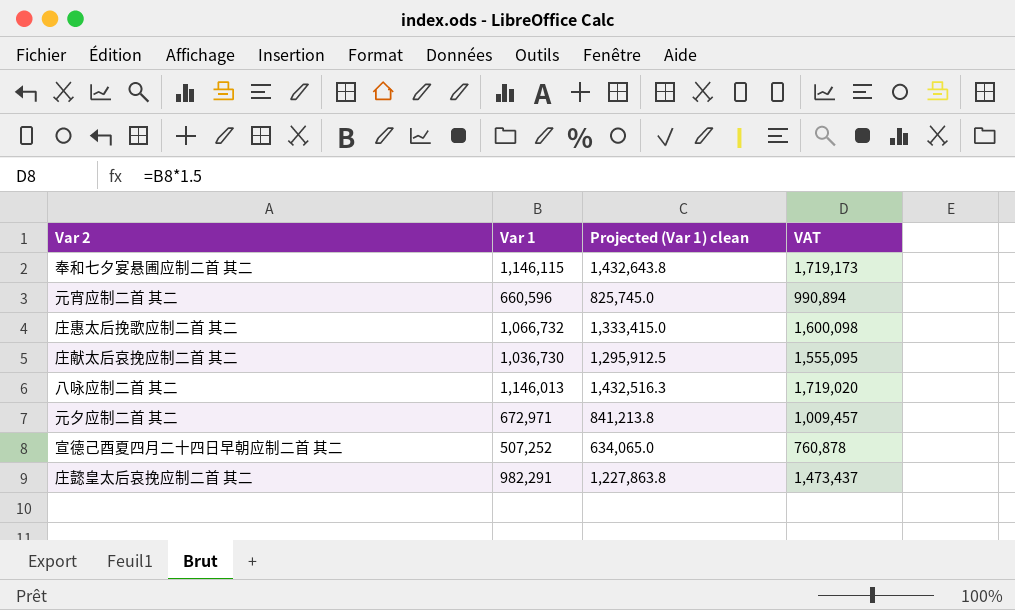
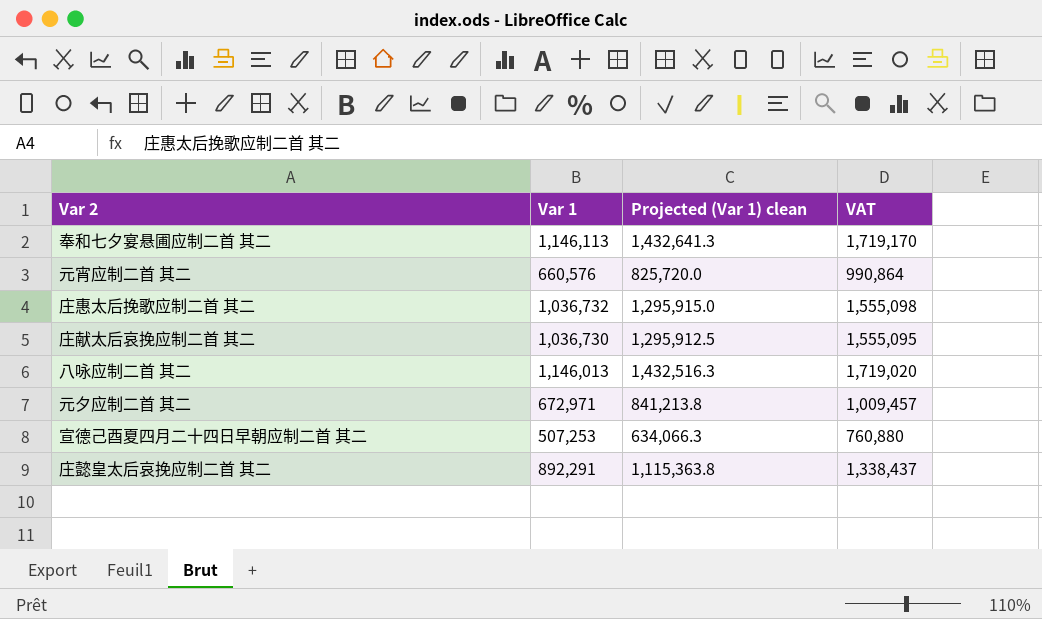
奉和七夕宴悬圃应制二首 其二 | Var 1: 1,146,115 -> 1,146,113
奉和七夕宴悬圃应制二首 其二 | Projected (Var 1) clean: 1,432,643.8 -> 1,432,641.3
奉和七夕宴悬圃应制二首 其二 | VAT: 1,719,173 -> 1,719,170
元宵应制二首 其二 | Var 1: 660,596 -> 660,576
元宵应制二首 其二 | Projected (Var 1) clean: 825,745.0 -> 825,720.0
元宵应制二首 其二 | VAT: 990,894 -> 990,864
庄惠太后挽歌应制二首 其二 | Var 1: 1,066,732 -> 1,036,732
庄惠太后挽歌应制二首 其二 | Projected (Var 1) clean: 1,333,415.0 -> 1,295,915.0
庄惠太后挽歌应制二首 其二 | VAT: 1,600,098 -> 1,555,098
宣德己酉夏四月二十四日早朝应制二首 其二 | Var 1: 507,252 -> 507,253
宣德己酉夏四月二十四日早朝应制二首 其二 | Projected (Var 1) clean: 634,065.0 -> 634,066.3
宣德己酉夏四月二十四日早朝应制二首 其二 | VAT: 760,878 -> 760,880
庄懿皇太后哀挽应制二首 其二 | Var 1: 982,291 -> 892,291
庄懿皇太后哀挽应制二首 其二 | Projected (Var 1) clean: 1,227,863.8 -> 1,115,363.8
庄懿皇太后哀挽应制二首 其二 | VAT: 1,473,437 -> 1,338,437

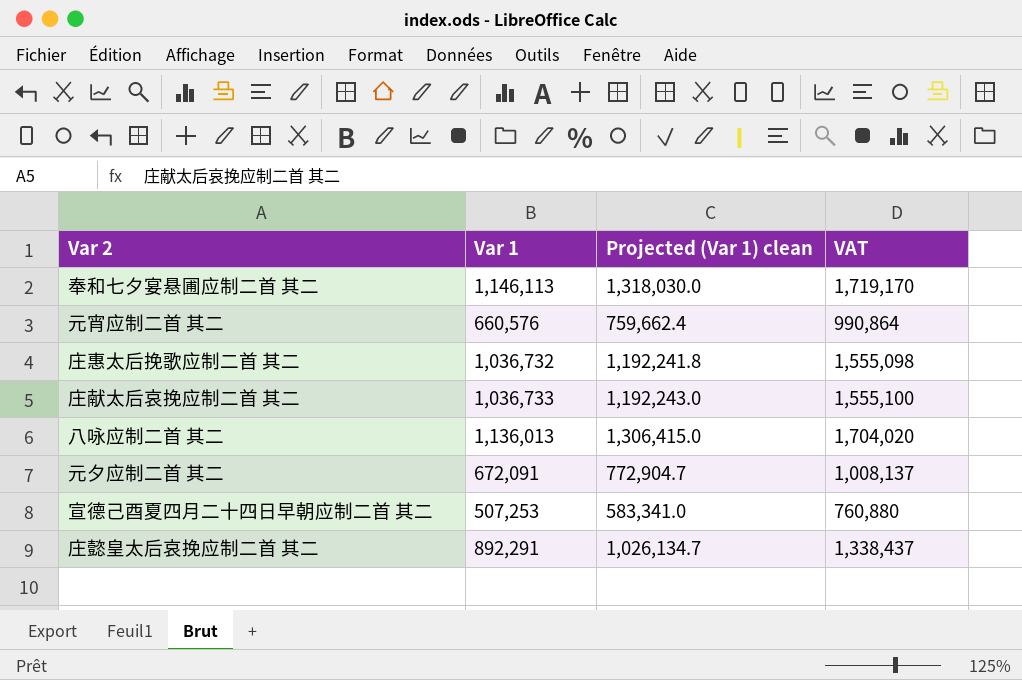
column Projected (Var 1) clean | formula: [Var 1] * 1.25 -> [Var 1] * 1.15
庄献太后哀挽应制二首 其二 | Var 1: 1,036,730 -> 1,036,733
庄献太后哀挽应制二首 其二 | VAT: 1,555,095 -> 1,555,100
八咏应制二首 其二 | Var 1: 1,146,013 -> 1,136,013
八咏应制二首 其二 | VAT: 1,719,020 -> 1,704,020
元夕应制二首 其二 | Var 1: 672,971 -> 672,091
元夕应制二首 其二 | VAT: 1,009,457 -> 1,008,137

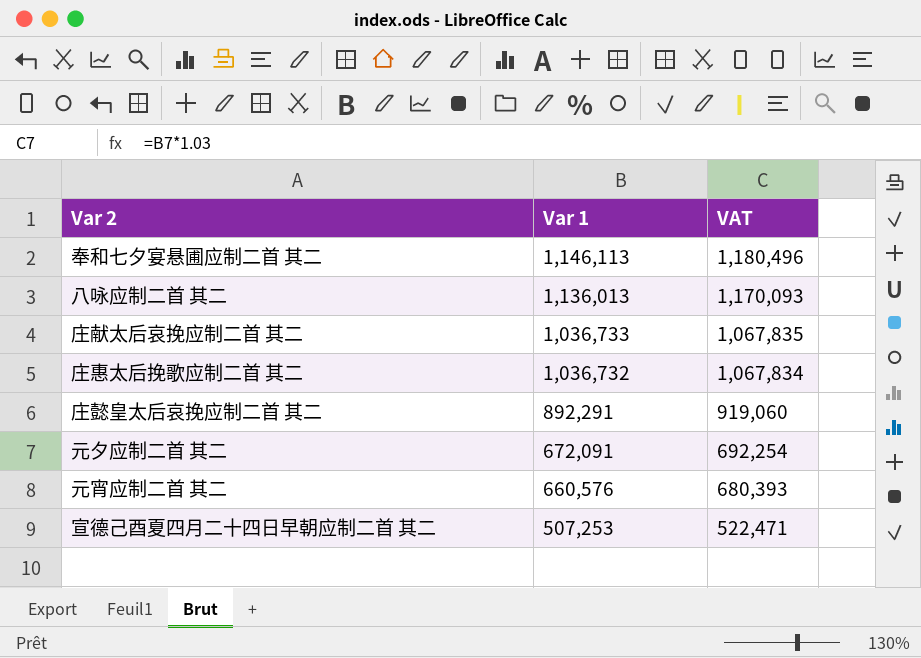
row order: none -> Var 1 descending
column Projected (Var 1) clean | formula: [Var 1] * 1.15 -> none
column VAT | formula: [Var 1] * 1.5 -> [Var 1] * 1.03

